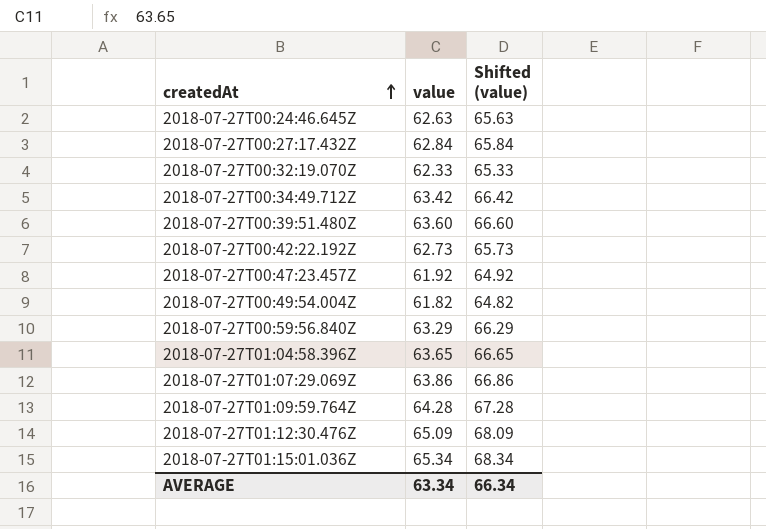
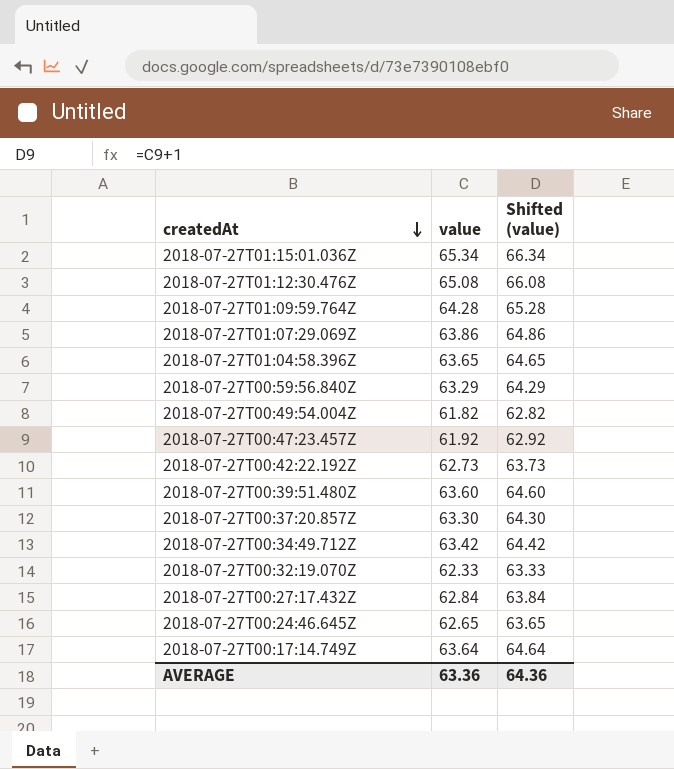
row order: createdAt ascending -> createdAt descending
column Shifted (value) | formula: [value] + 3 -> [value] + 1
2018-07-27T01:12:30.476Z | value: 65.09 -> 65.08
row 2018-07-27T00:37:20.857Z: none -> 63.30 | 64.30
2018-07-27T00:24:46.645Z | value: 62.63 -> 62.65
row 2018-07-27T00:17:14.749Z: none -> 63.64 | 64.64
AVERAGE | value: 63.34 -> 63.36
AVERAGE | Shifted (value): 66.34 -> 64.36

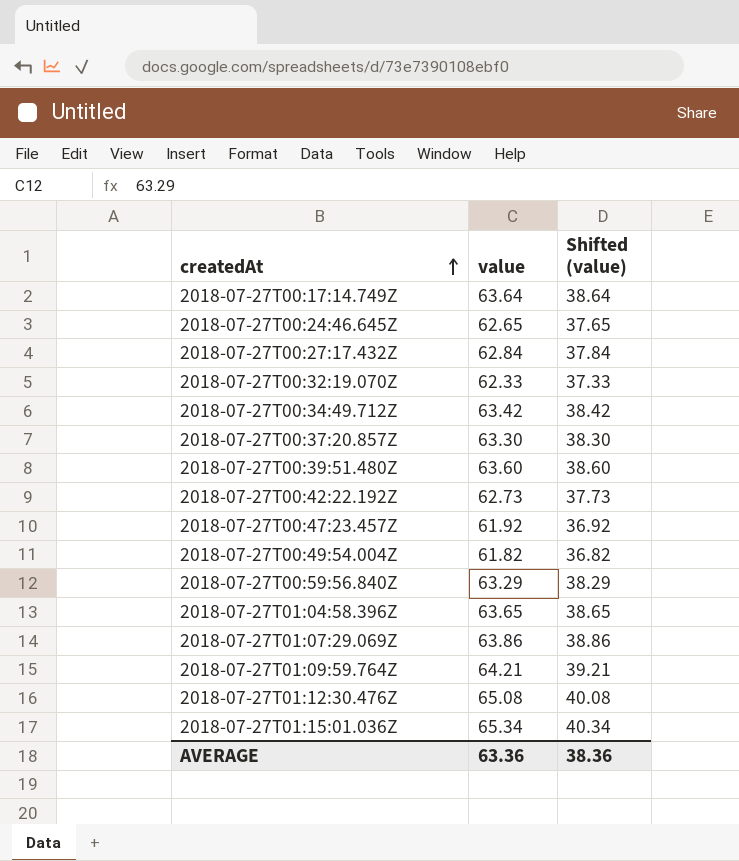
row order: createdAt descending -> createdAt ascending
column Shifted (value) | formula: [value] + 1 -> [value] - 25
2018-07-27T01:09:59.764Z | value: 64.28 -> 64.21
AVERAGE | Shifted (value): 64.36 -> 38.36

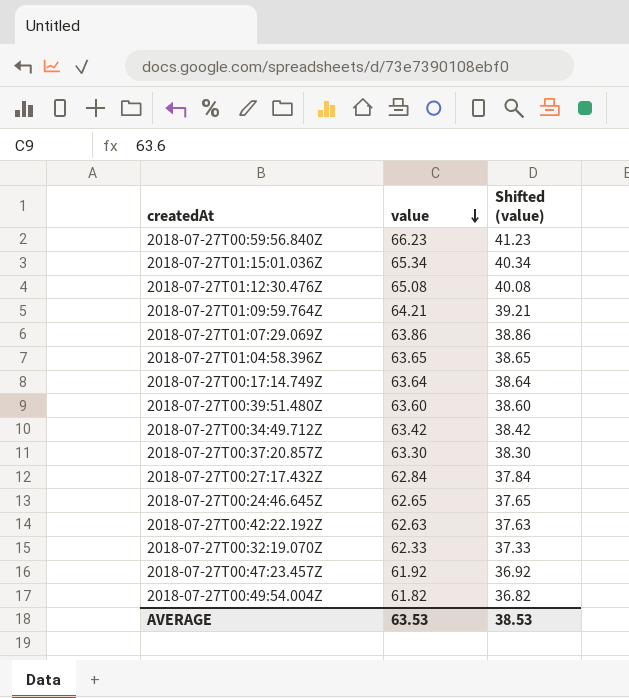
row order: createdAt ascending -> value descending
2018-07-27T00:59:56.840Z | value: 63.29 -> 66.23
2018-07-27T00:59:56.840Z | Shifted (value): 38.29 -> 41.23
2018-07-27T00:42:22.192Z | value: 62.73 -> 62.63
2018-07-27T00:42:22.192Z | Shifted (value): 37.73 -> 37.63
AVERAGE | value: 63.36 -> 63.53
AVERAGE | Shifted (value): 38.36 -> 38.53

